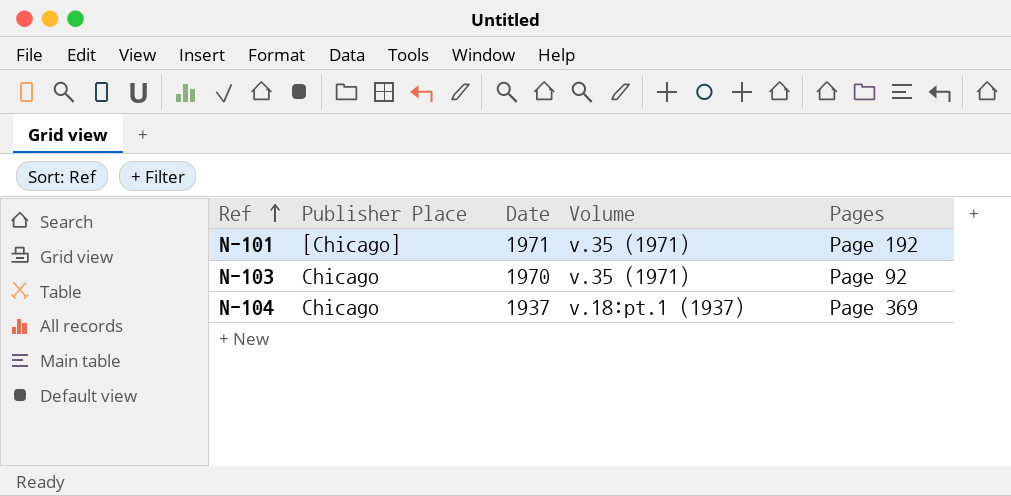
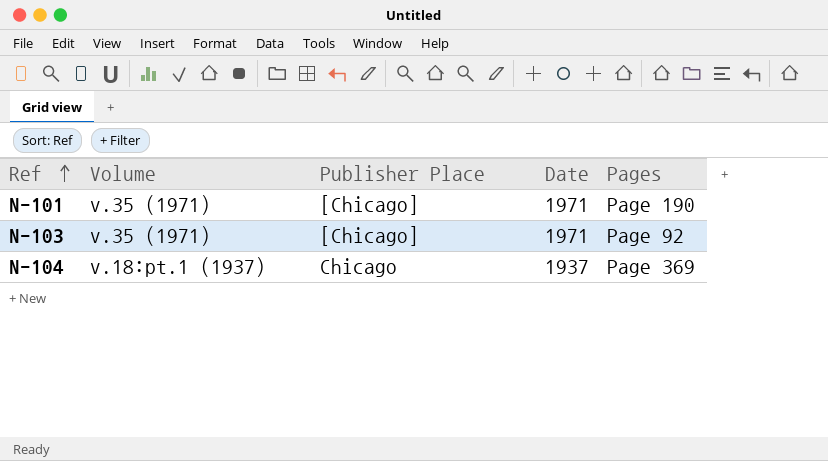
column Volume | position: 4 -> 2
N-101 | Pages: Page 192 -> Page 190
N-103 | Publisher Place: Chicago -> [Chicago]
N-103 | Date: 1970 -> 1971

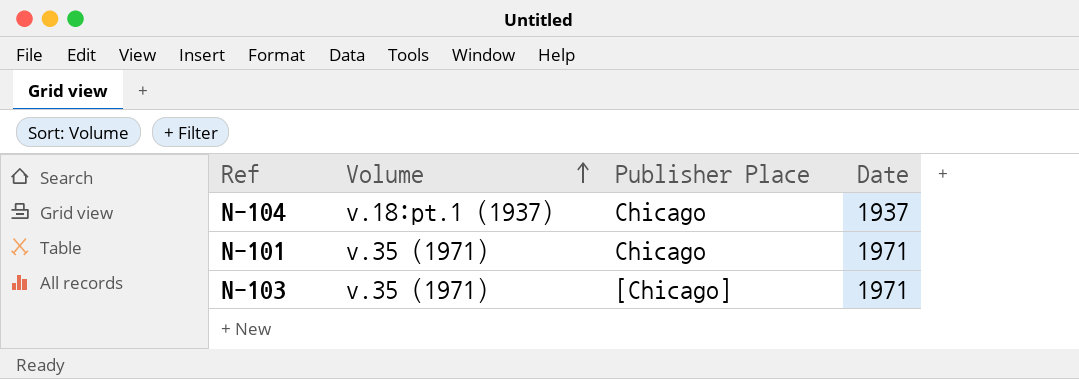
row order: Ref ascending -> Volume ascending
column Pages | position: 5 -> none
N-101 | Publisher Place: [Chicago] -> Chicago

